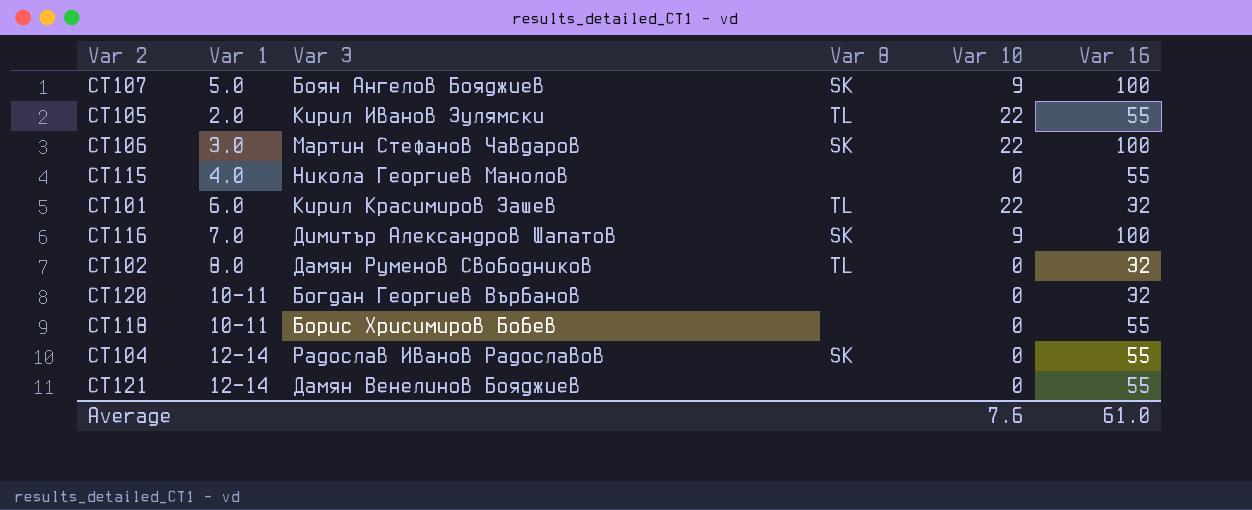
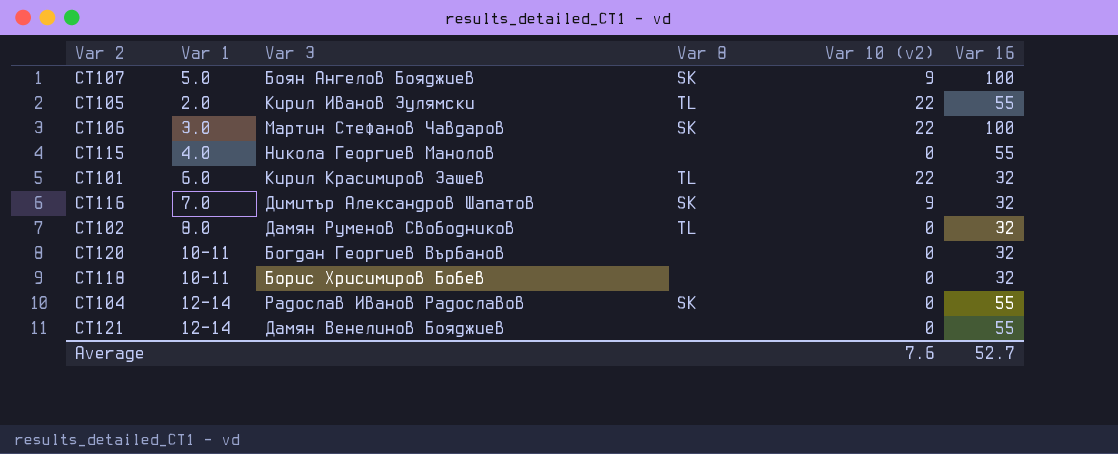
column name: Var 10 -> Var 10 (v2)
CT116 | Var 16: 100 -> 32
CT118 | Var 16: 55 -> 32
Average | Var 16: 61.0 -> 52.7

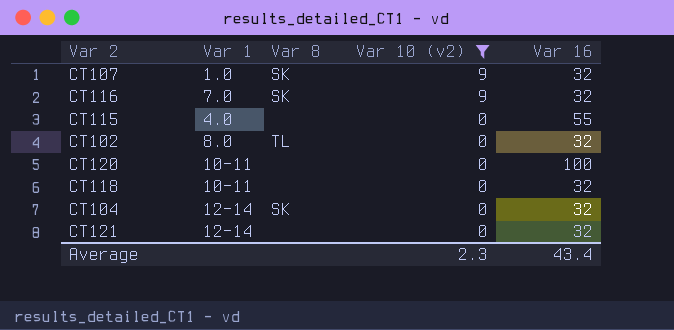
filter: none -> Var 10 (v2) != 22
row order: none -> Var 10 (v2) descending
column Var 3 | position: 3 -> none
CT107 | Var 1: 5.0 -> 1.0
CT107 | Var 16: 100 -> 32
CT120 | Var 16: 32 -> 100
CT104 | Var 16: 55 -> 32
CT121 | Var 16: 55 -> 32
Average | Var 10 (v2): 7.6 -> 2.3
Average | Var 16: 52.7 -> 43.4

